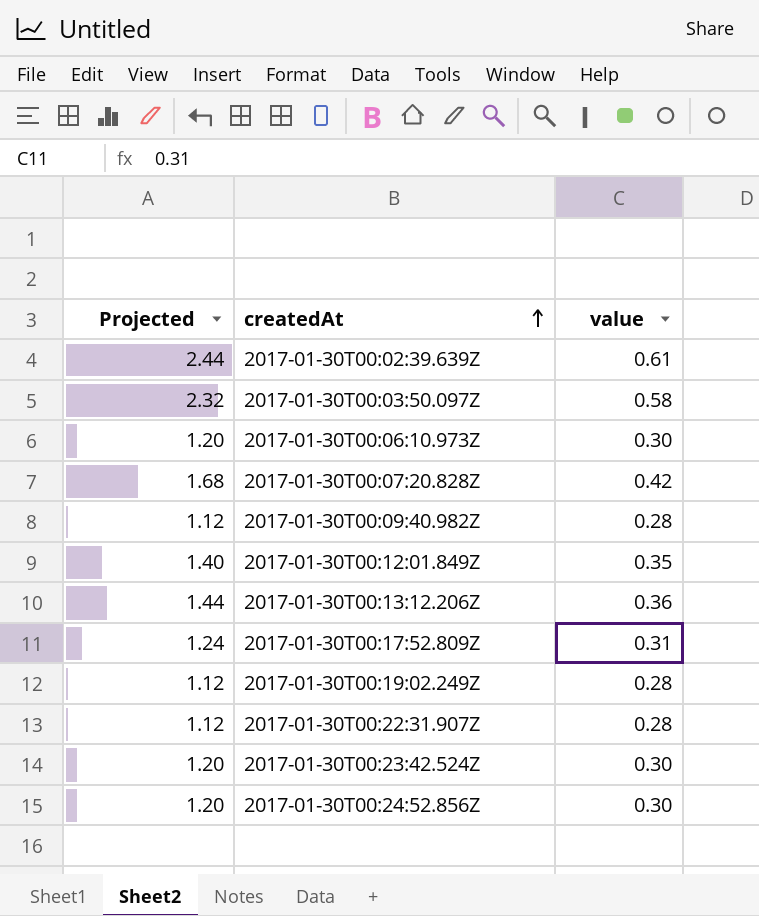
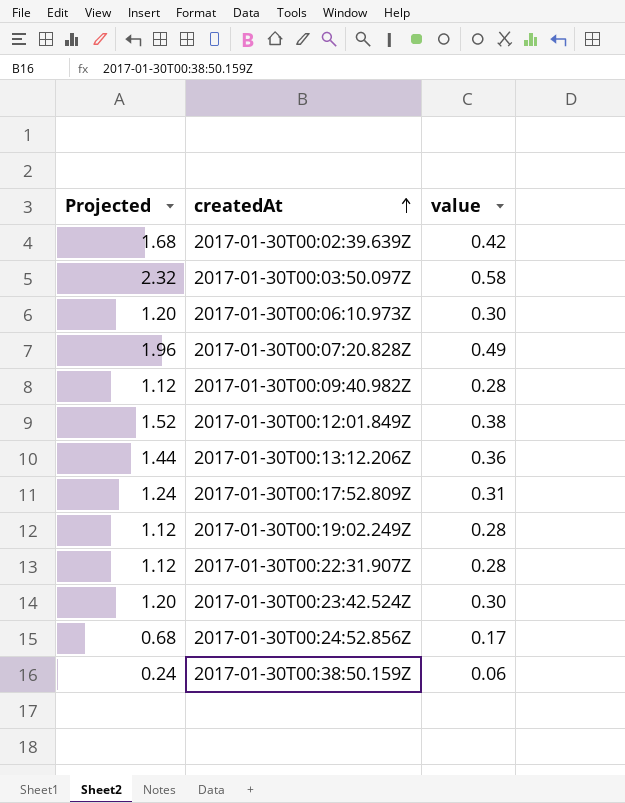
2017-01-30T00:02:39.639Z | Projected: 2.44 -> 1.68
2017-01-30T00:02:39.639Z | value: 0.61 -> 0.42
2017-01-30T00:07:20.828Z | Projected: 1.68 -> 1.96
2017-01-30T00:07:20.828Z | value: 0.42 -> 0.49
2017-01-30T00:12:01.849Z | Projected: 1.40 -> 1.52
2017-01-30T00:12:01.849Z | value: 0.35 -> 0.38
2017-01-30T00:24:52.856Z | Projected: 1.20 -> 0.68
2017-01-30T00:24:52.856Z | value: 0.30 -> 0.17
row 2017-01-30T00:38:50.159Z: none -> 0.24 | 0.06

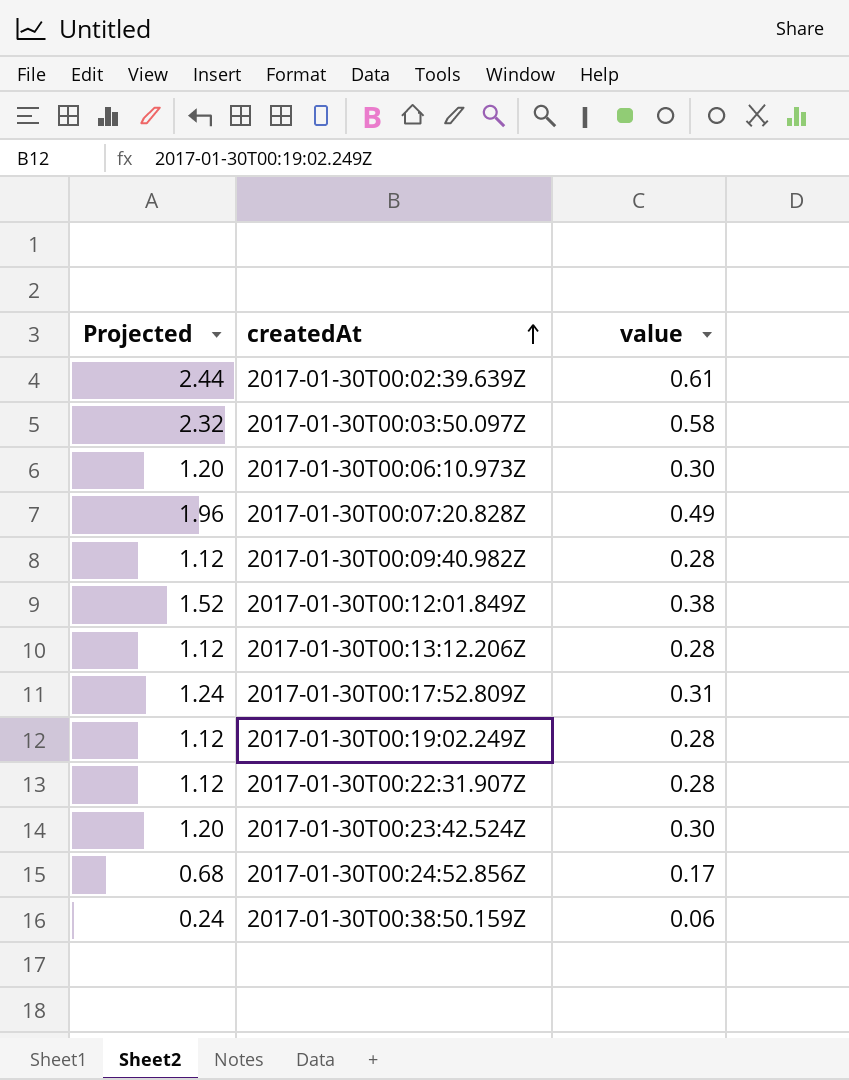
2017-01-30T00:02:39.639Z | Projected: 1.68 -> 2.44
2017-01-30T00:02:39.639Z | value: 0.42 -> 0.61
2017-01-30T00:13:12.206Z | Projected: 1.44 -> 1.12
2017-01-30T00:13:12.206Z | value: 0.36 -> 0.28

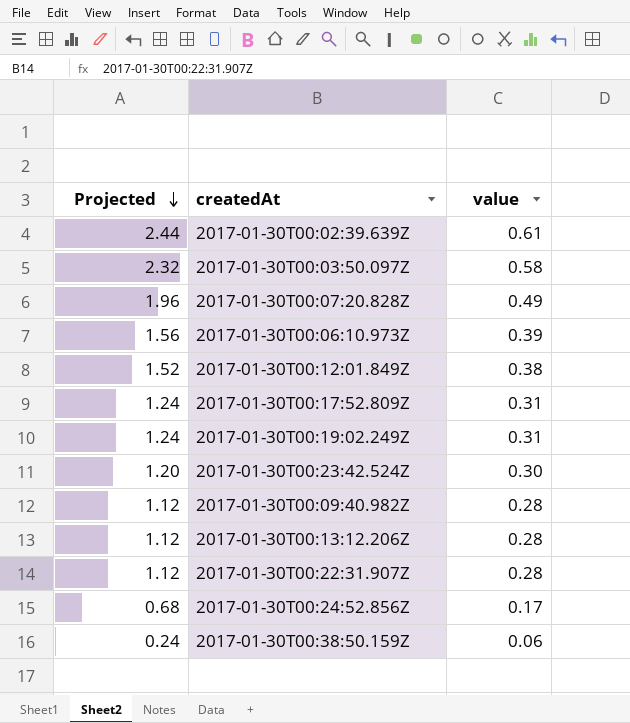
row order: createdAt ascending -> Projected descending
2017-01-30T00:06:10.973Z | Projected: 1.20 -> 1.56
2017-01-30T00:06:10.973Z | value: 0.30 -> 0.39
2017-01-30T00:19:02.249Z | Projected: 1.12 -> 1.24
2017-01-30T00:19:02.249Z | value: 0.28 -> 0.31

